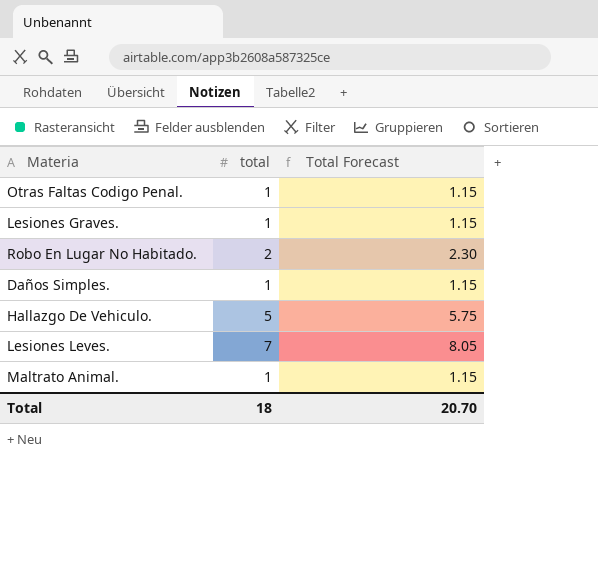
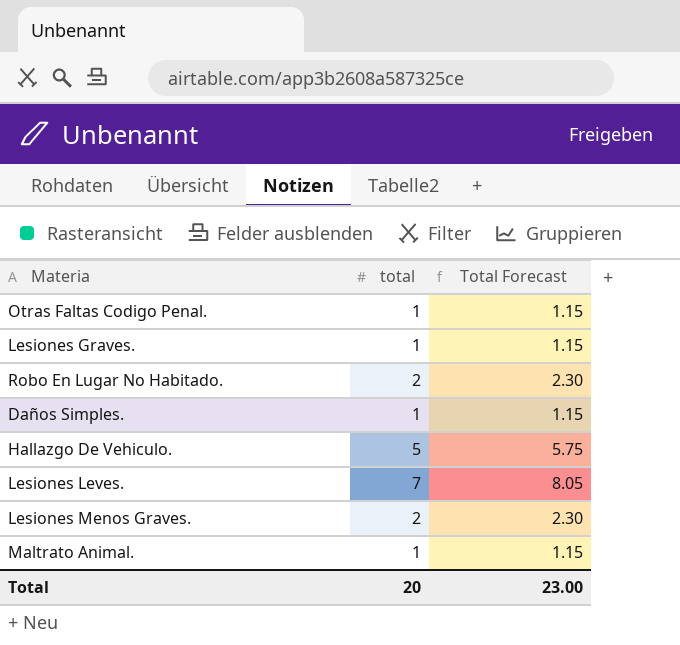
row Lesiones Menos Graves.: none -> 2 | 2.30
Total | total: 18 -> 20
Total | Total Forecast: 20.70 -> 23.00

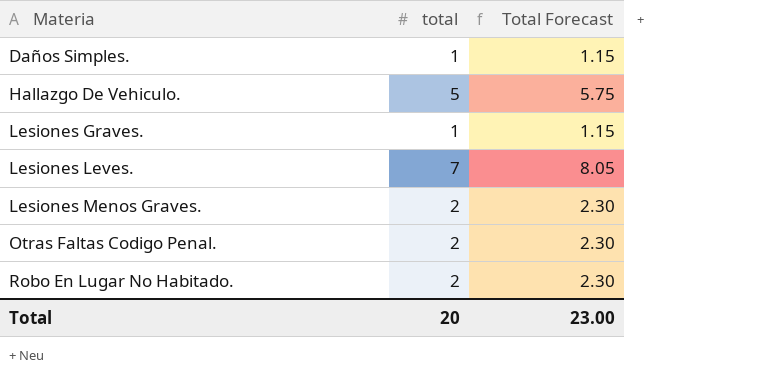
row order: none -> Materia ascending
row Maltrato Animal.: 1 | 1.15 -> none
Otras Faltas Codigo Penal. | total: 1 -> 2
Otras Faltas Codigo Penal. | Total Forecast: 1.15 -> 2.30

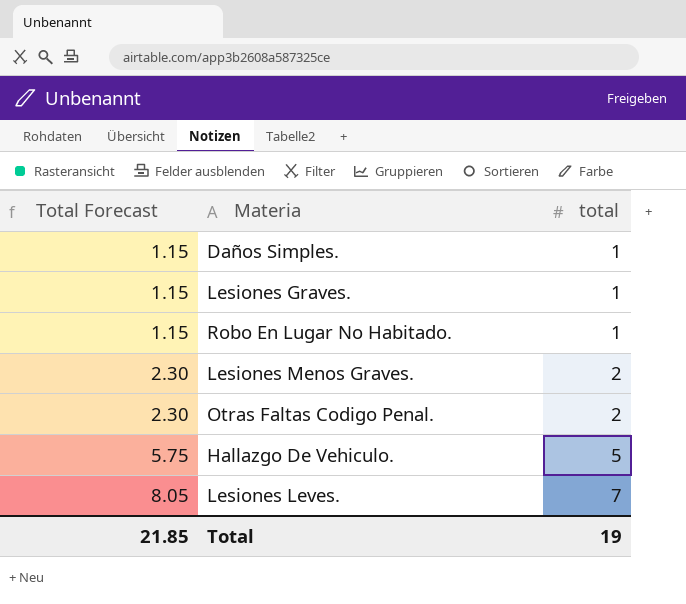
row order: Materia ascending -> Total Forecast ascending
column Total Forecast | position: 3 -> 1
Robo En Lugar No Habitado. | Total Forecast: 2.30 -> 1.15
Robo En Lugar No Habitado. | total: 2 -> 1
Total | Total Forecast: 23.00 -> 21.85
Total | total: 20 -> 19

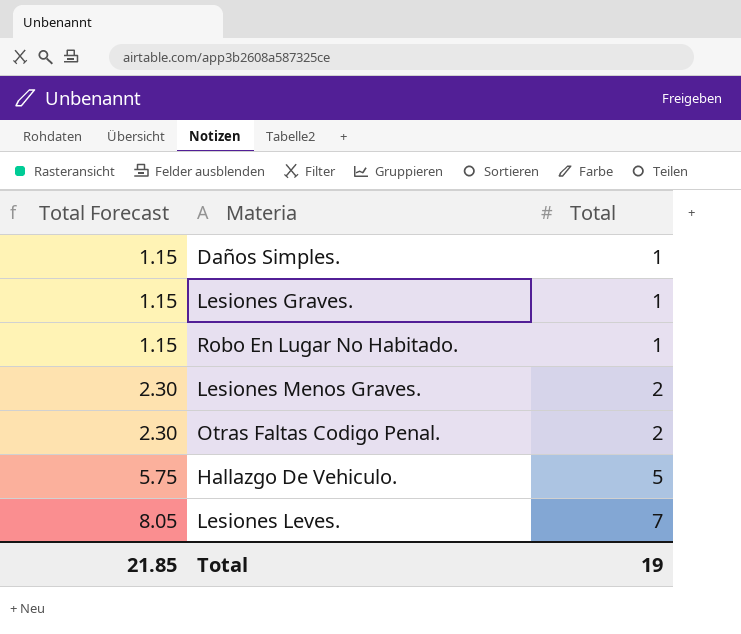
column name: total -> Total

